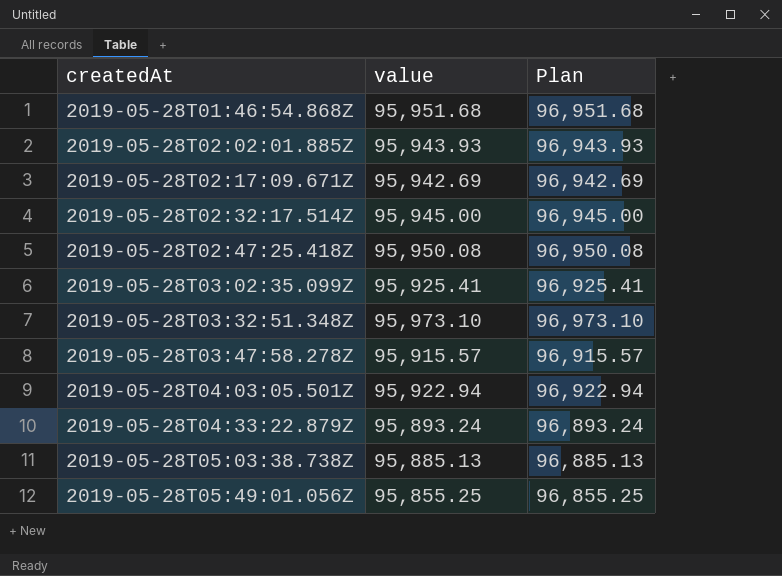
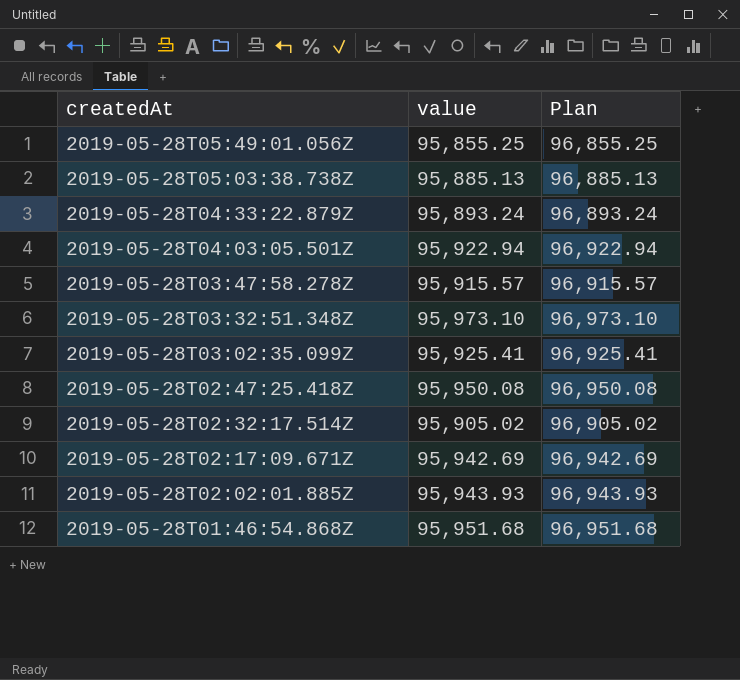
row order: createdAt ascending -> createdAt descending
2019-05-28T02:32:17.514Z | value: 95,945.00 -> 95,905.02
2019-05-28T02:32:17.514Z | Plan: 96,945.00 -> 96,905.02

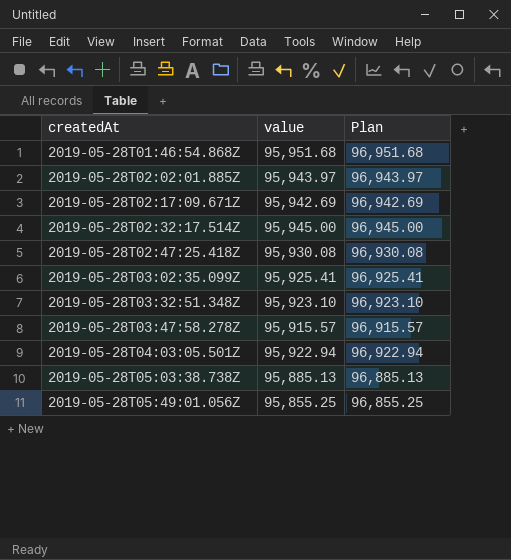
row order: createdAt descending -> createdAt ascending
row 2019-05-28T04:33:22.879Z: 95,893.24 | 96,893.24 -> none
2019-05-28T02:02:01.885Z | value: 95,943.93 -> 95,943.97
2019-05-28T02:02:01.885Z | Plan: 96,943.93 -> 96,943.97
2019-05-28T02:32:17.514Z | value: 95,905.02 -> 95,945.00
2019-05-28T02:32:17.514Z | Plan: 96,905.02 -> 96,945.00
2019-05-28T02:47:25.418Z | value: 95,950.08 -> 95,930.08
2019-05-28T02:47:25.418Z | Plan: 96,950.08 -> 96,930.08
2019-05-28T03:32:51.348Z | value: 95,973.10 -> 95,923.10
2019-05-28T03:32:51.348Z | Plan: 96,973.10 -> 96,923.10

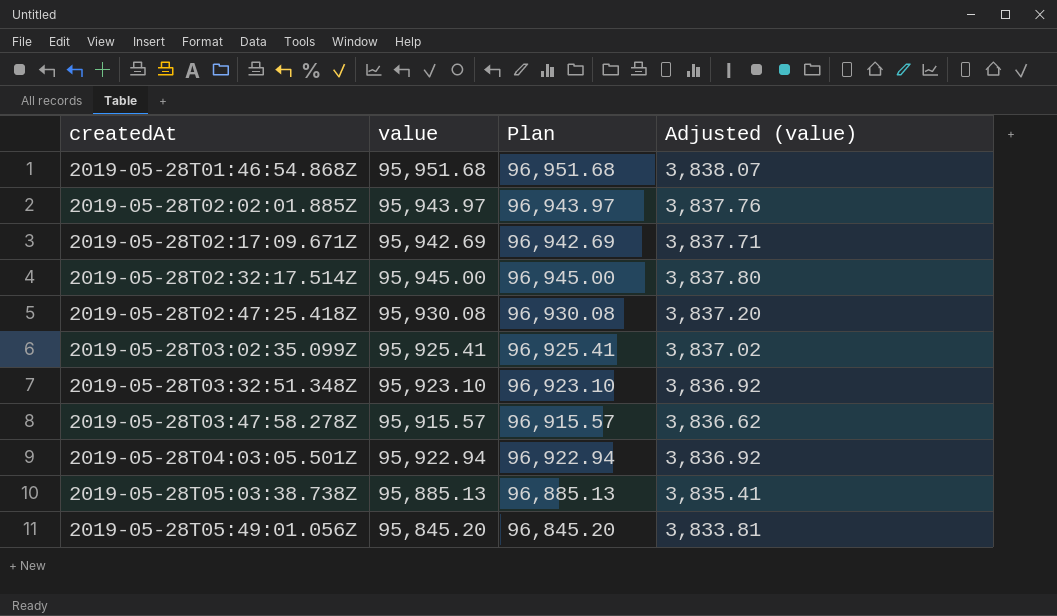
column Adjusted (value) | formula: none -> [value] * 0.04
2019-05-28T05:49:01.056Z | value: 95,855.25 -> 95,845.20
2019-05-28T05:49:01.056Z | Plan: 96,855.25 -> 96,845.20

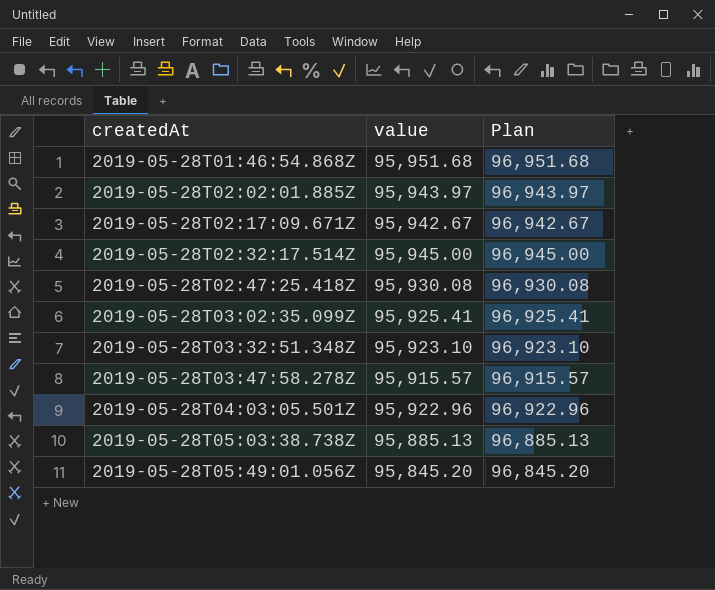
column Adjusted (value) | formula: [value] * 0.04 -> none
2019-05-28T02:17:09.671Z | value: 95,942.69 -> 95,942.67
2019-05-28T02:17:09.671Z | Plan: 96,942.69 -> 96,942.67
2019-05-28T04:03:05.501Z | value: 95,922.94 -> 95,922.96
2019-05-28T04:03:05.501Z | Plan: 96,922.94 -> 96,922.96

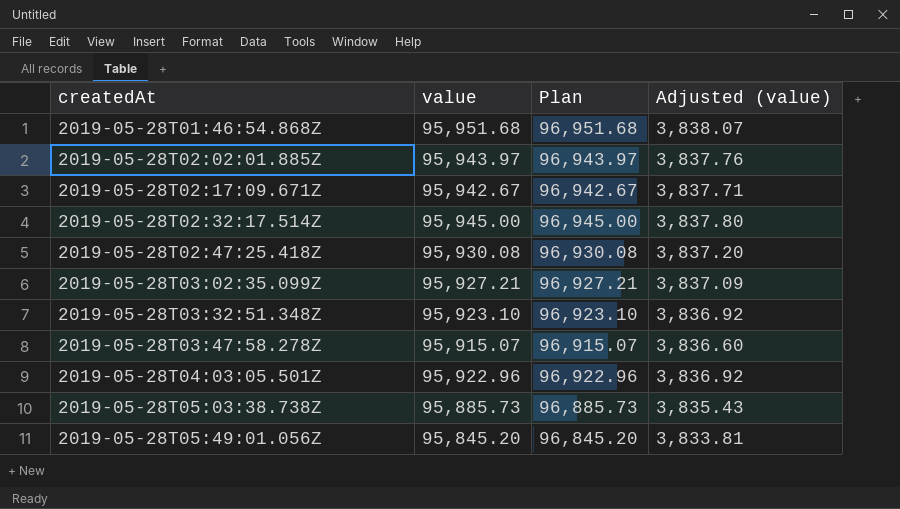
column Adjusted (value) | formula: none -> [value] * 0.04
2019-05-28T03:02:35.099Z | value: 95,925.41 -> 95,927.21
2019-05-28T03:02:35.099Z | Plan: 96,925.41 -> 96,927.21
2019-05-28T03:47:58.278Z | value: 95,915.57 -> 95,915.07
2019-05-28T03:47:58.278Z | Plan: 96,915.57 -> 96,915.07
2019-05-28T05:03:38.738Z | value: 95,885.13 -> 95,885.73
2019-05-28T05:03:38.738Z | Plan: 96,885.13 -> 96,885.73

